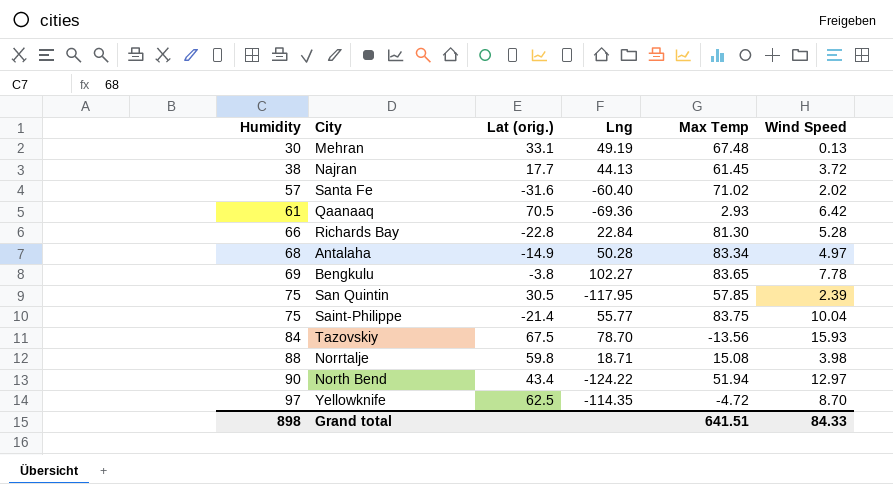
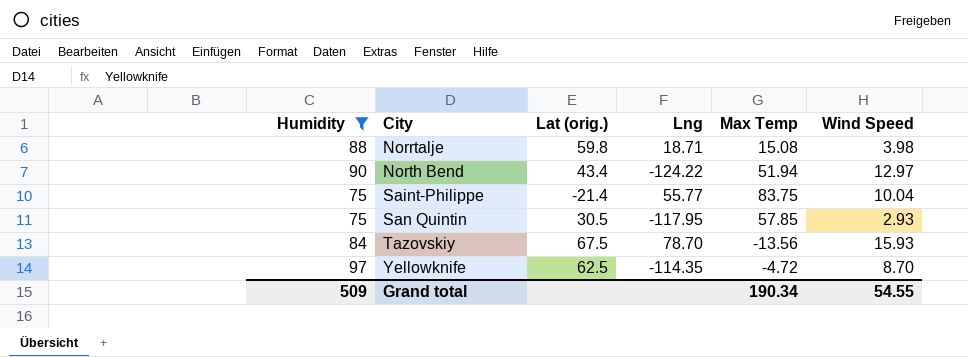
filter: none -> Humidity >= 75
row order: Humidity ascending -> City ascending
San Quintin | Wind Speed: 2.39 -> 2.93
Grand total | Humidity: 898 -> 509
Grand total | Max Temp: 641.51 -> 190.34
Grand total | Wind Speed: 84.33 -> 54.55

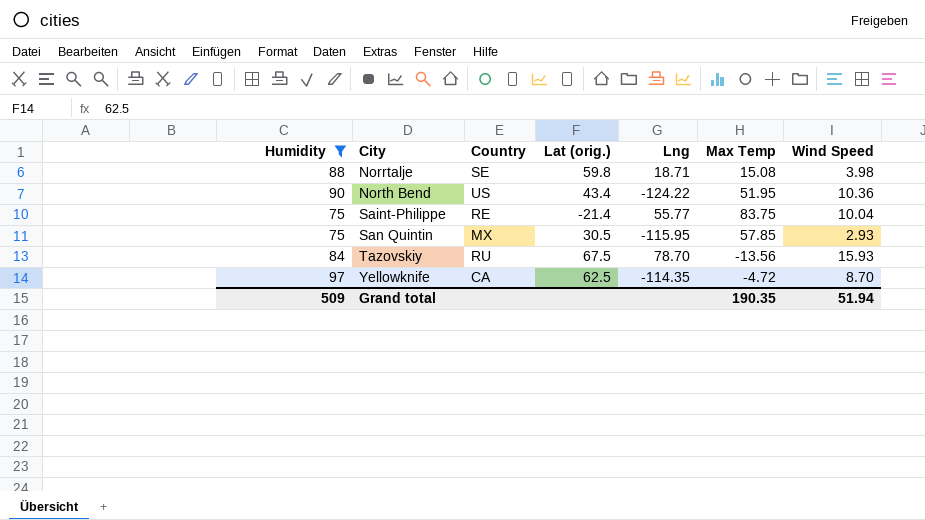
column Country | position: none -> 3
North Bend | Max Temp: 51.94 -> 51.95
North Bend | Wind Speed: 12.97 -> 10.36
San Quintin | Lng: -117.95 -> -115.95
Grand total | Max Temp: 190.34 -> 190.35
Grand total | Wind Speed: 54.55 -> 51.94

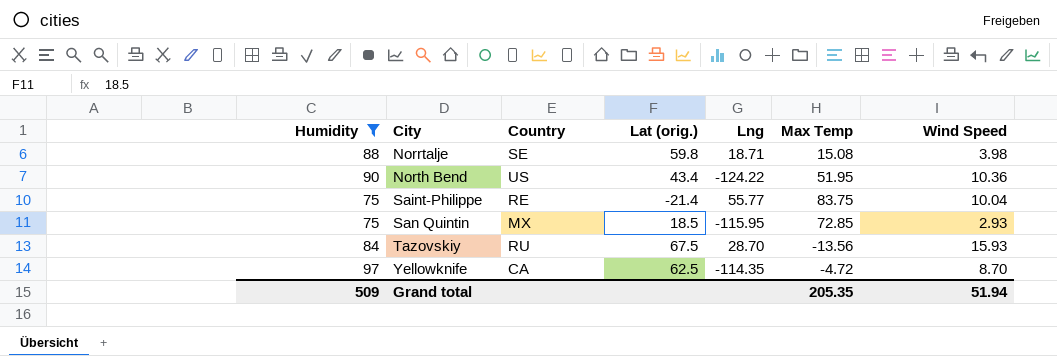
San Quintin | Lat (orig.): 30.5 -> 18.5
San Quintin | Max Temp: 57.85 -> 72.85
Tazovskiy | Lng: 78.70 -> 28.70
Grand total | Max Temp: 190.35 -> 205.35

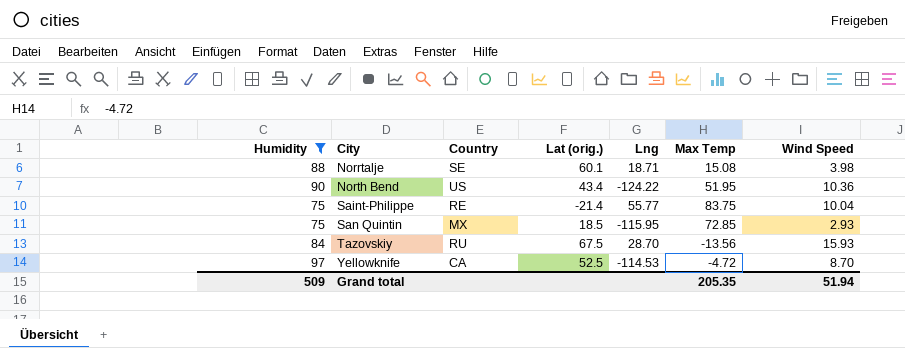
Norrtalje | Lat (orig.): 59.8 -> 60.1
Yellowknife | Lat (orig.): 62.5 -> 52.5
Yellowknife | Lng: -114.35 -> -114.53

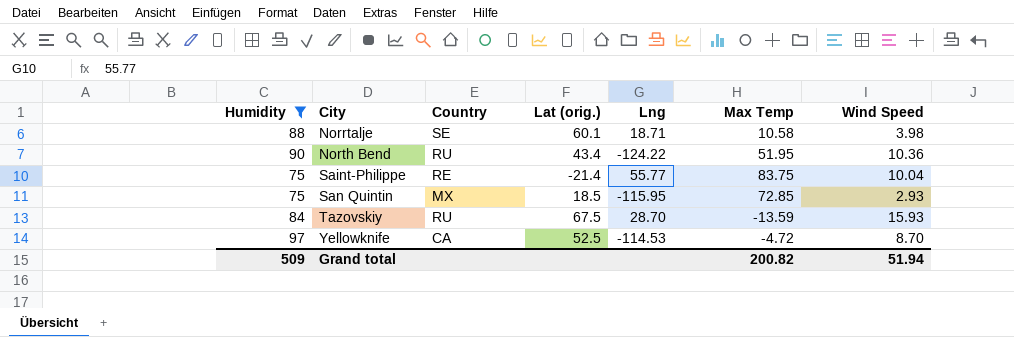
Norrtalje | Max Temp: 15.08 -> 10.58
North Bend | Country: US -> RU
Tazovskiy | Max Temp: -13.56 -> -13.59
Grand total | Max Temp: 205.35 -> 200.82

